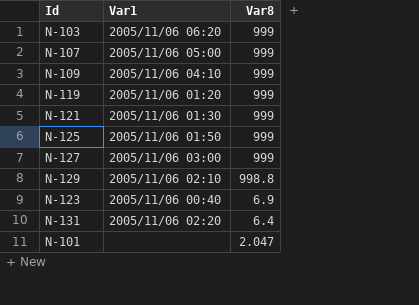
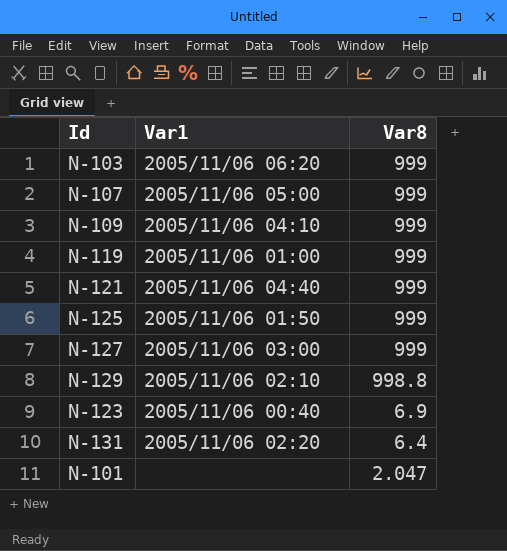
N-119 | Var1: 2005/11/06 01:20 -> 2005/11/06 01:00
N-121 | Var1: 2005/11/06 01:30 -> 2005/11/06 04:40

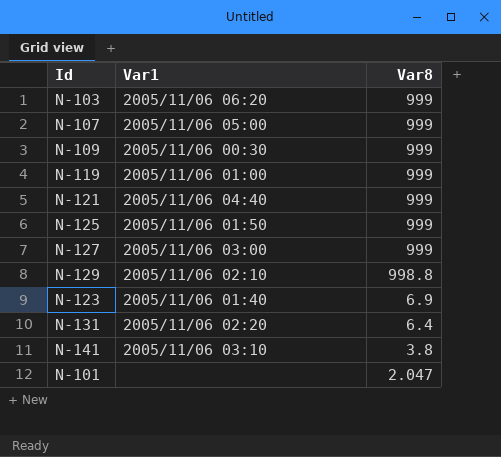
N-109 | Var1: 2005/11/06 04:10 -> 2005/11/06 00:30
N-123 | Var1: 2005/11/06 00:40 -> 2005/11/06 01:40
row N-141: none -> 2005/11/06 03:10 | 3.8

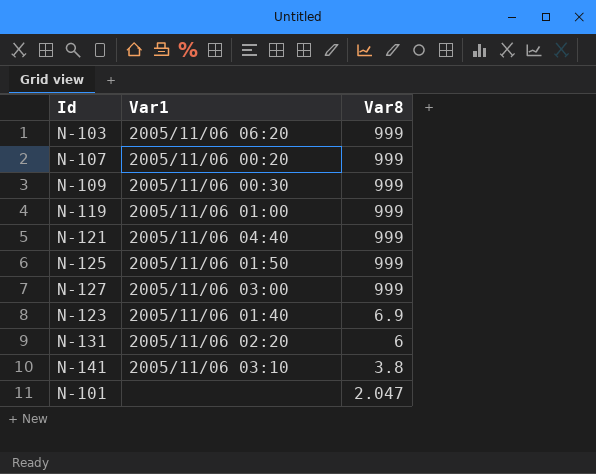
row N-129: 2005/11/06 02:10 | 998.8 -> none
N-107 | Var1: 2005/11/06 05:00 -> 2005/11/06 00:20
N-131 | Var8: 6.4 -> 6

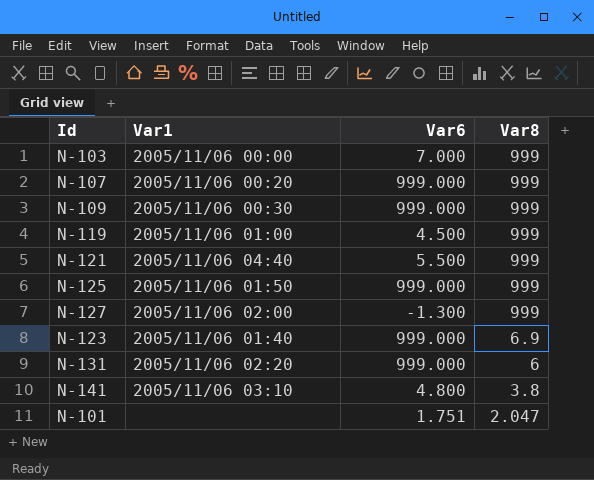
column Var6 | position: none -> 3
N-103 | Var1: 2005/11/06 06:20 -> 2005/11/06 00:00
N-127 | Var1: 2005/11/06 03:00 -> 2005/11/06 02:00

